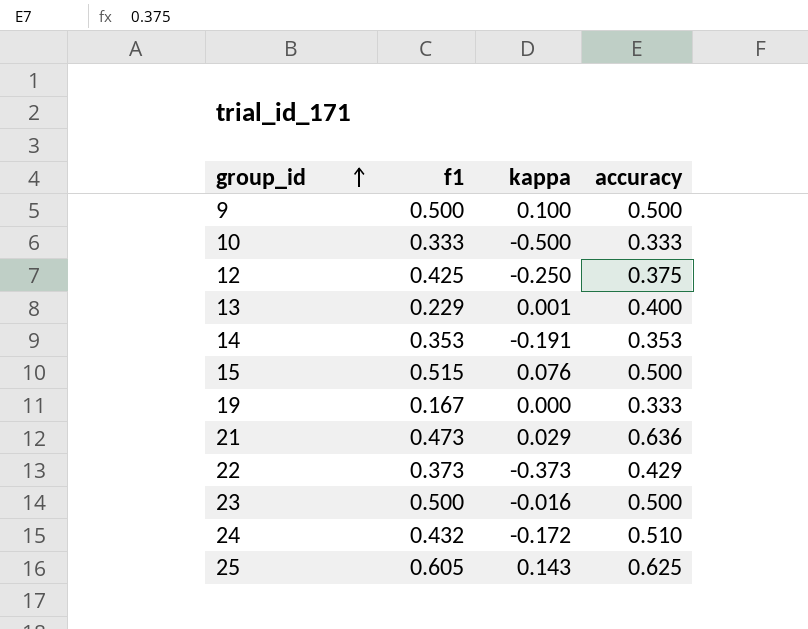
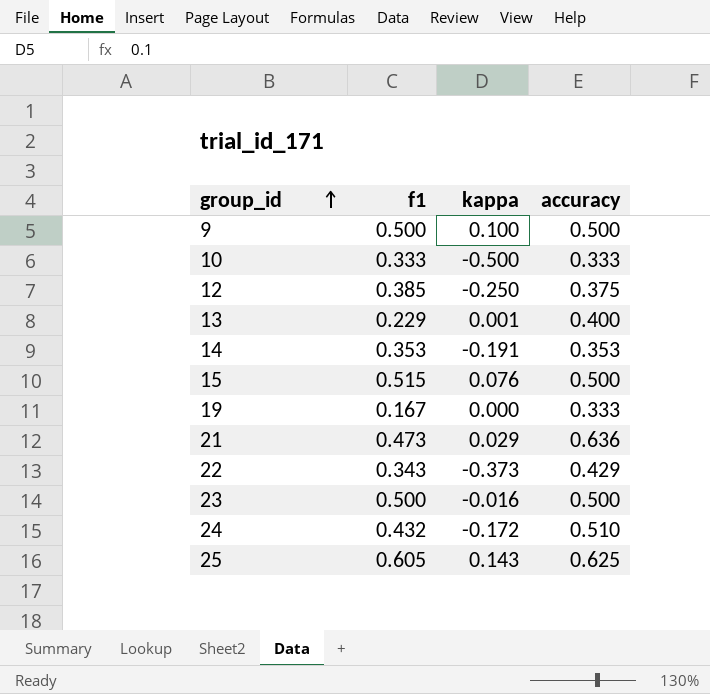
12 | f1: 0.425 -> 0.385
22 | f1: 0.373 -> 0.343

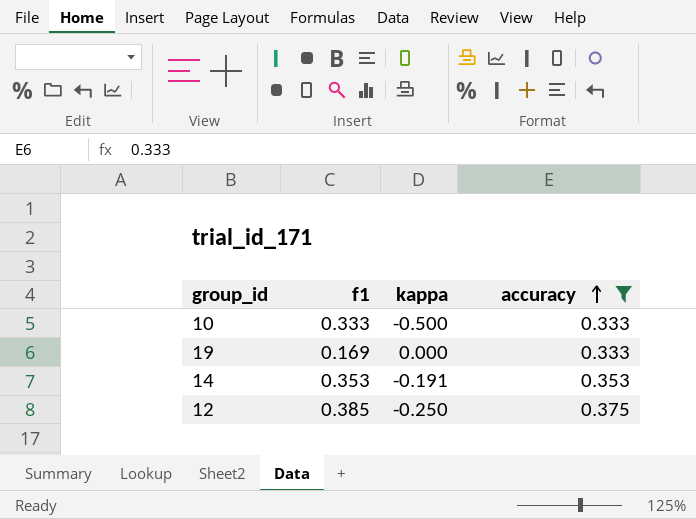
filter: none -> accuracy <= 0.375
row order: group_id ascending -> accuracy ascending
19 | f1: 0.167 -> 0.169

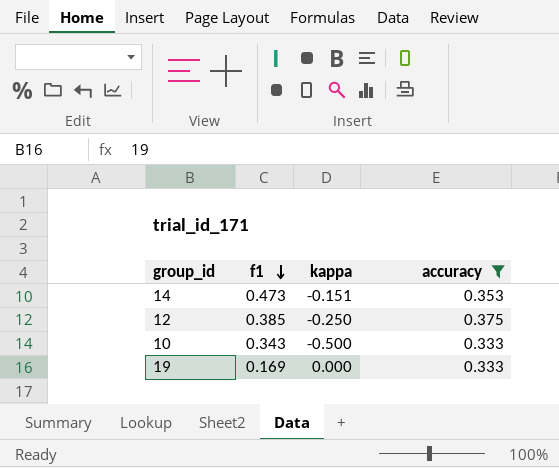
row order: accuracy ascending -> f1 descending
14 | f1: 0.353 -> 0.473
14 | kappa: -0.191 -> -0.151
10 | f1: 0.333 -> 0.343

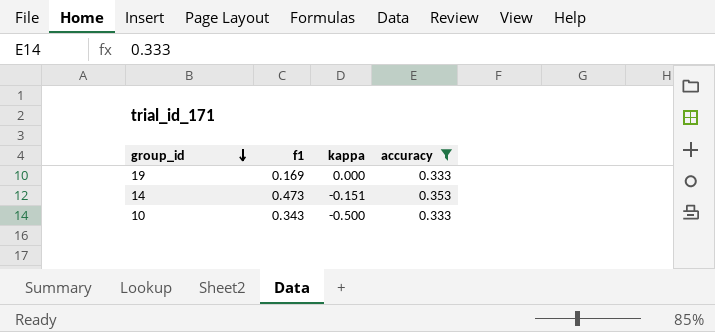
row order: f1 descending -> group_id descending
row 12: 0.385 | -0.250 | 0.375 -> none

